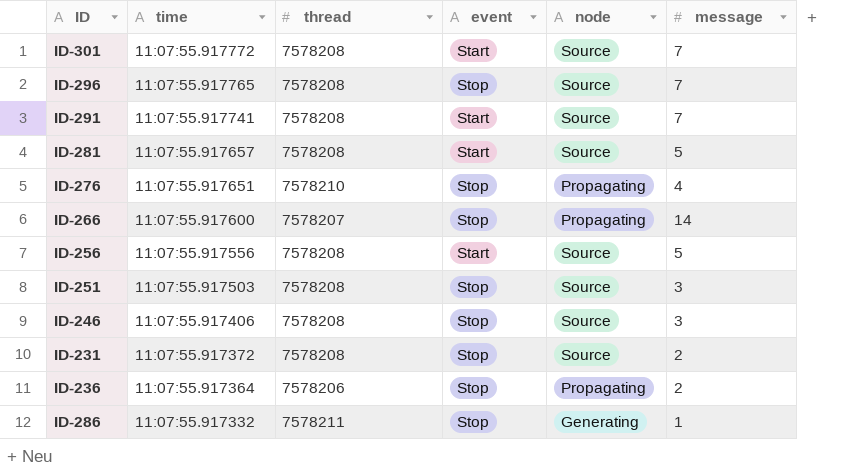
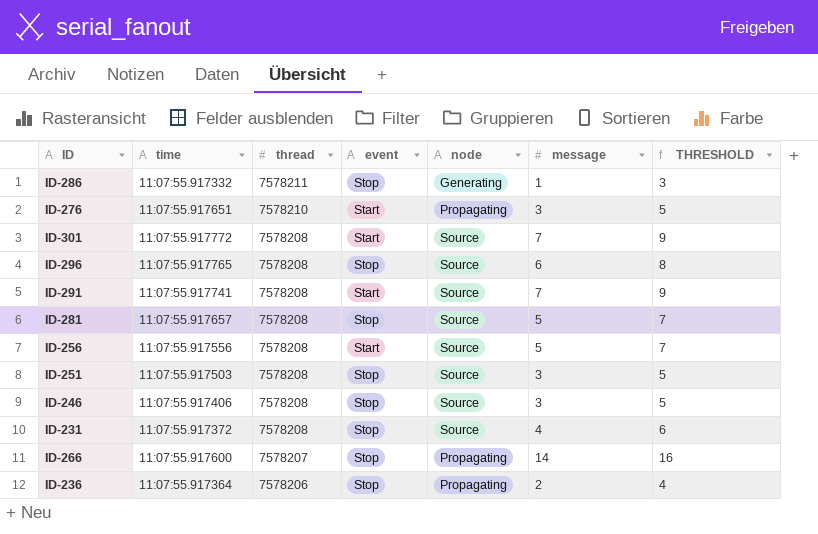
row order: time descending -> thread descending
column THRESHOLD | formula: none -> [message] + 2
ID-276 | event: Stop -> Start
ID-276 | message: 4 -> 3
ID-296 | message: 7 -> 6
ID-281 | event: Start -> Stop
ID-231 | message: 2 -> 4

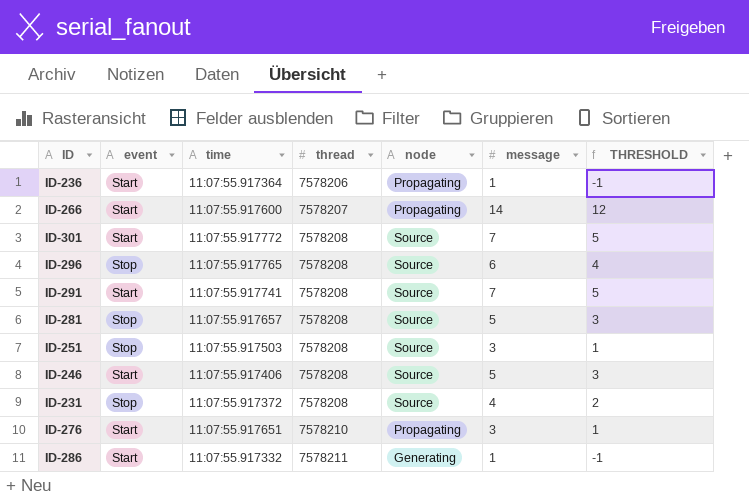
row order: thread descending -> thread ascending
column event | position: 4 -> 2
column THRESHOLD | formula: [message] + 2 -> [message] - 2
row ID-256: 11:07:55.917556 | 7578208 | Start | Source | 5 | 7 -> none
ID-236 | event: Stop -> Start
ID-236 | message: 2 -> 1
ID-266 | event: Stop -> Start
ID-246 | event: Stop -> Start
ID-246 | message: 3 -> 5
ID-286 | event: Stop -> Start

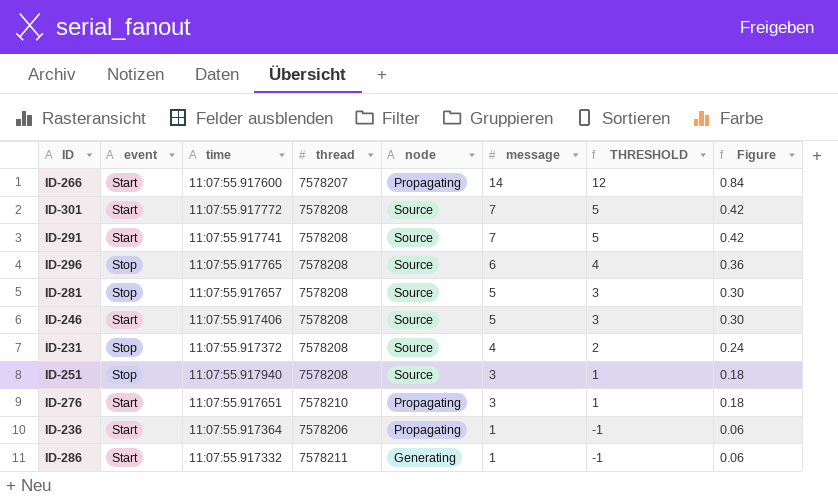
row order: thread ascending -> message descending
column Figure | formula: none -> [message] * 0.06
ID-251 | time: 11:07:55.917503 -> 11:07:55.917940

